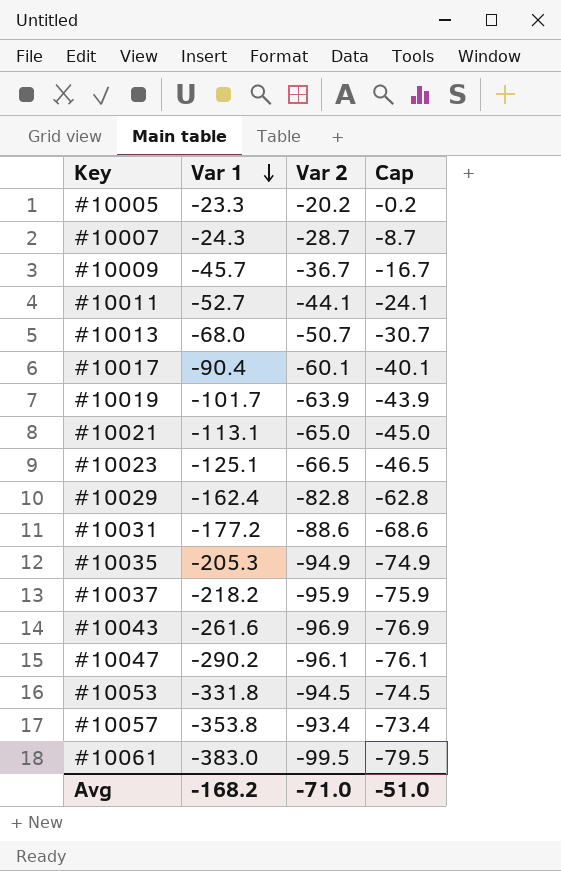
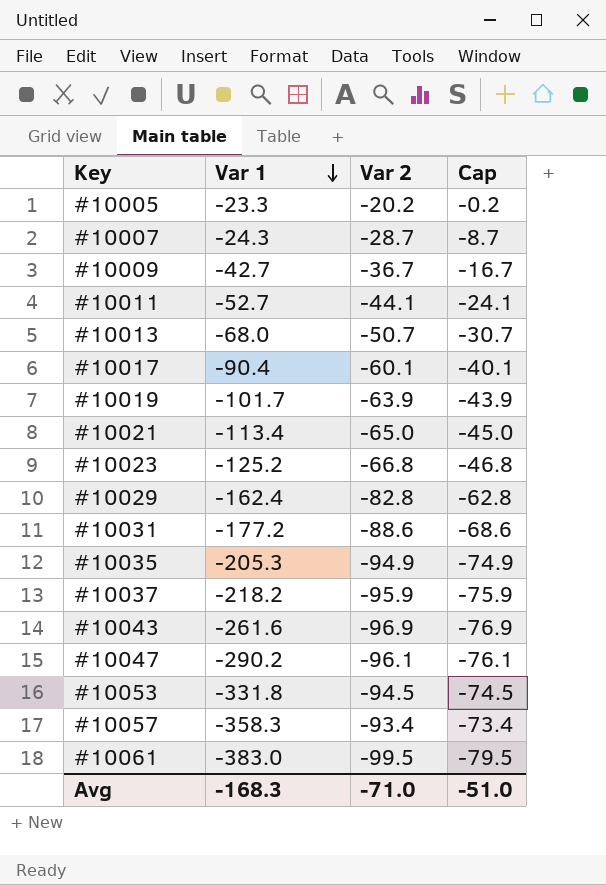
#10009 | Var 1: -45.7 -> -42.7
#10021 | Var 1: -113.1 -> -113.4
#10023 | Var 1: -125.1 -> -125.2
#10023 | Var 2: -66.5 -> -66.8
#10023 | Cap: -46.5 -> -46.8
#10057 | Var 1: -353.8 -> -358.3
Avg | Var 1: -168.2 -> -168.3

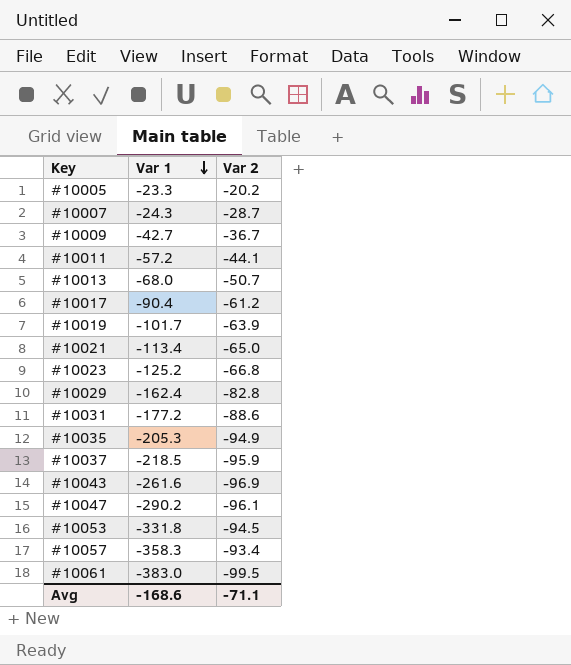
column Cap | formula: [Var 2] + 20 -> none
#10011 | Var 1: -52.7 -> -57.2
#10017 | Var 2: -60.1 -> -61.2
#10037 | Var 1: -218.2 -> -218.5
Avg | Var 1: -168.3 -> -168.6
Avg | Var 2: -71.0 -> -71.1

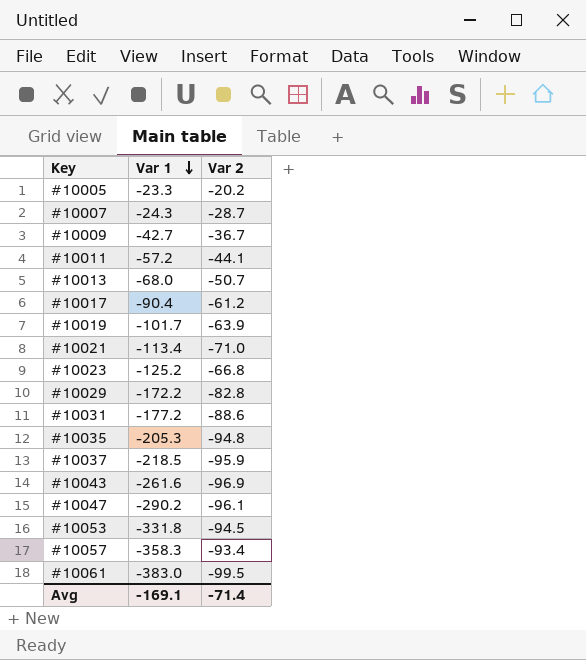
#10021 | Var 2: -65.0 -> -71.0
#10029 | Var 1: -162.4 -> -172.2
#10035 | Var 2: -94.9 -> -94.8
Avg | Var 1: -168.6 -> -169.1
Avg | Var 2: -71.1 -> -71.4

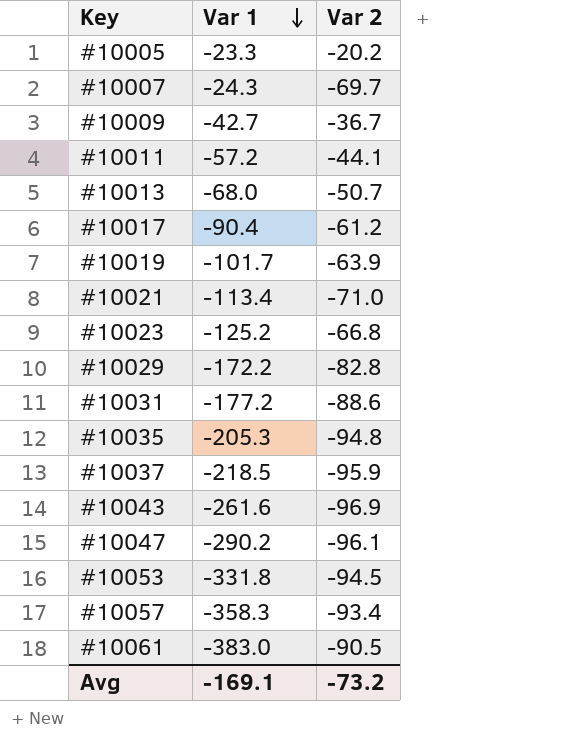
#10007 | Var 2: -28.7 -> -69.7
#10061 | Var 2: -99.5 -> -90.5
Avg | Var 2: -71.4 -> -73.2

